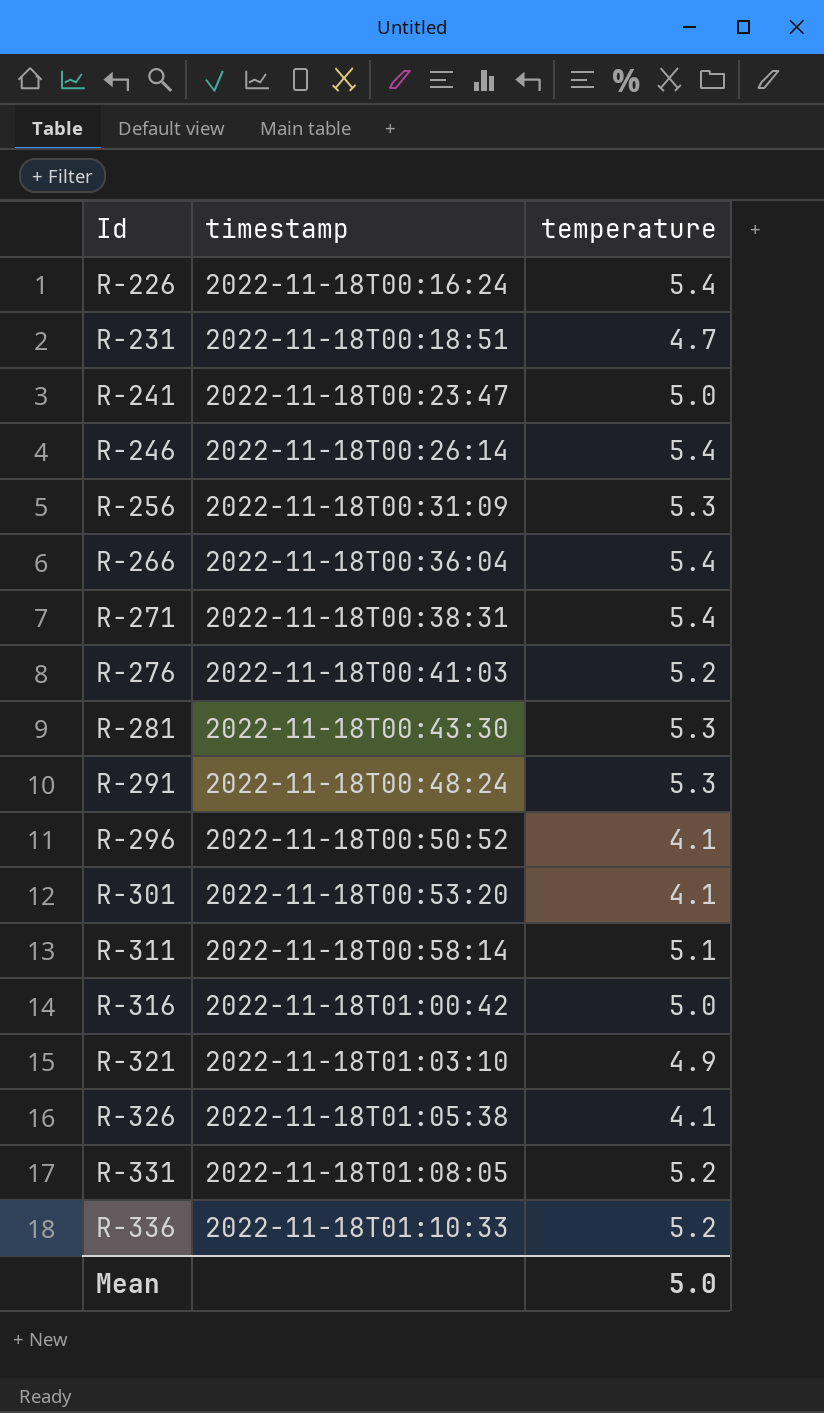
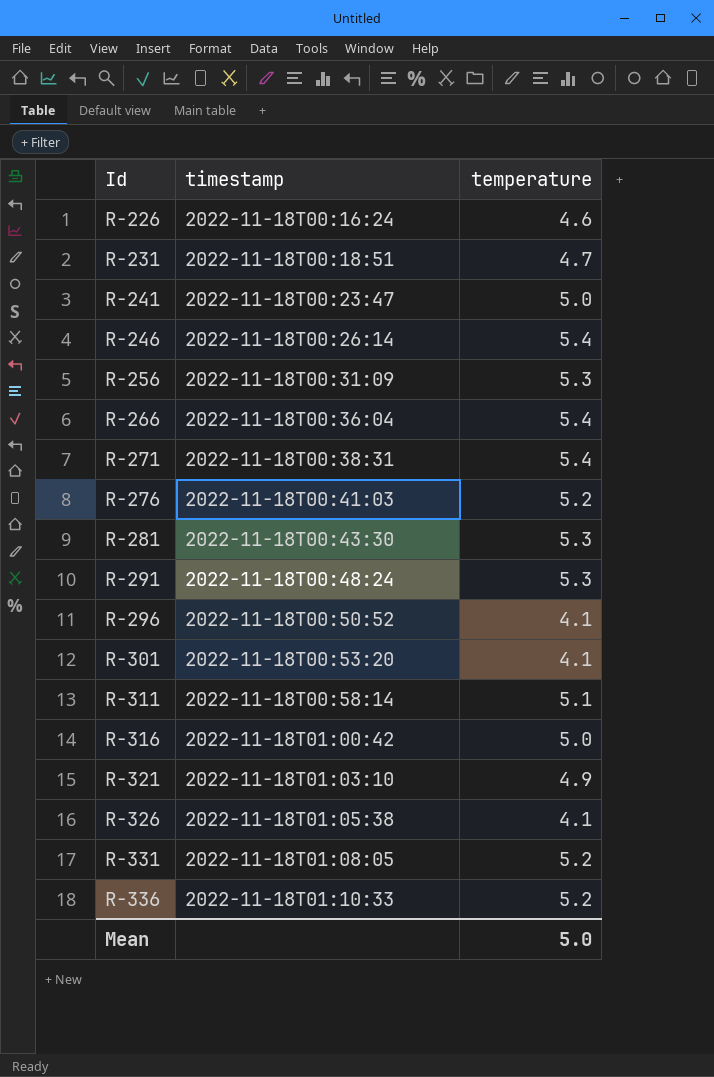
R-226 | temperature: 5.4 -> 4.6

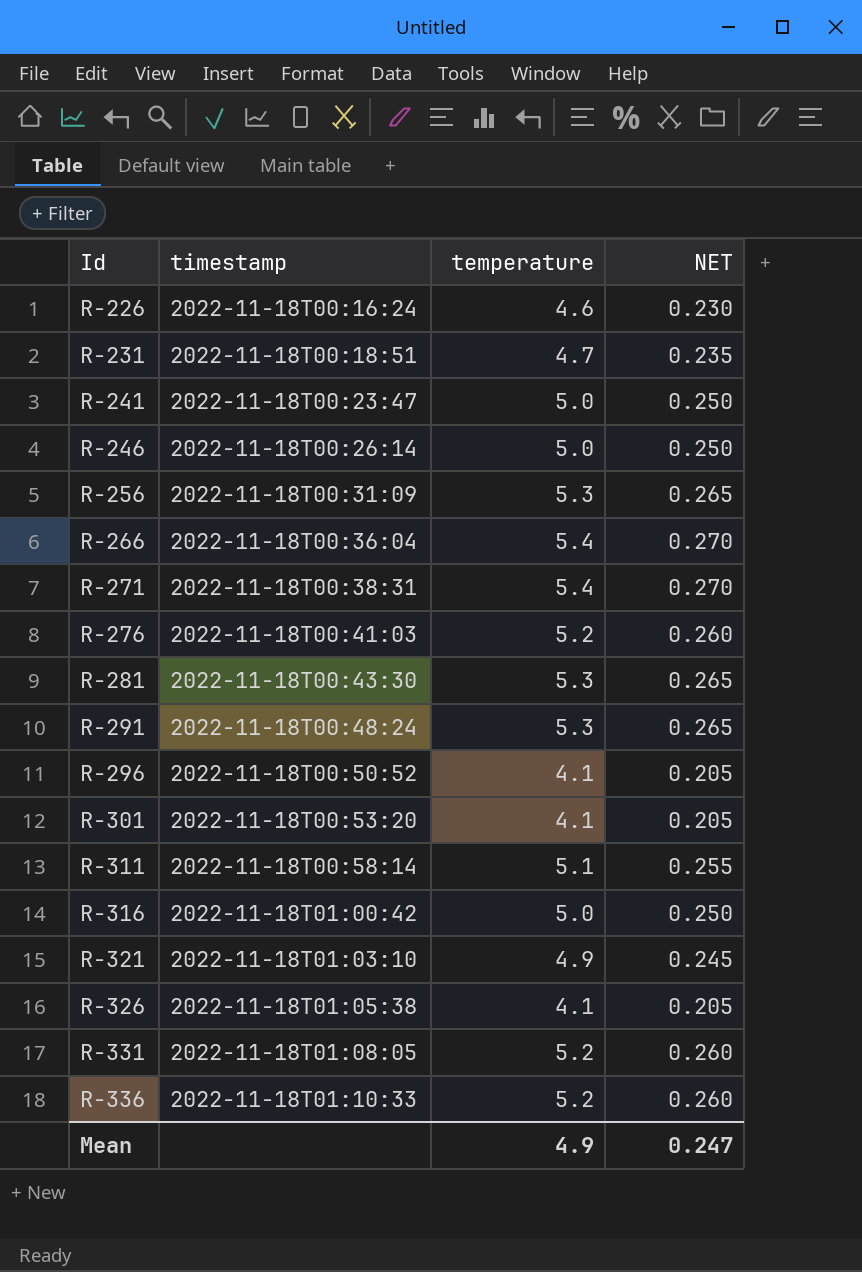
column NET | formula: none -> [temperature] * 0.05
R-246 | temperature: 5.4 -> 5.0
Mean | temperature: 5.0 -> 4.9

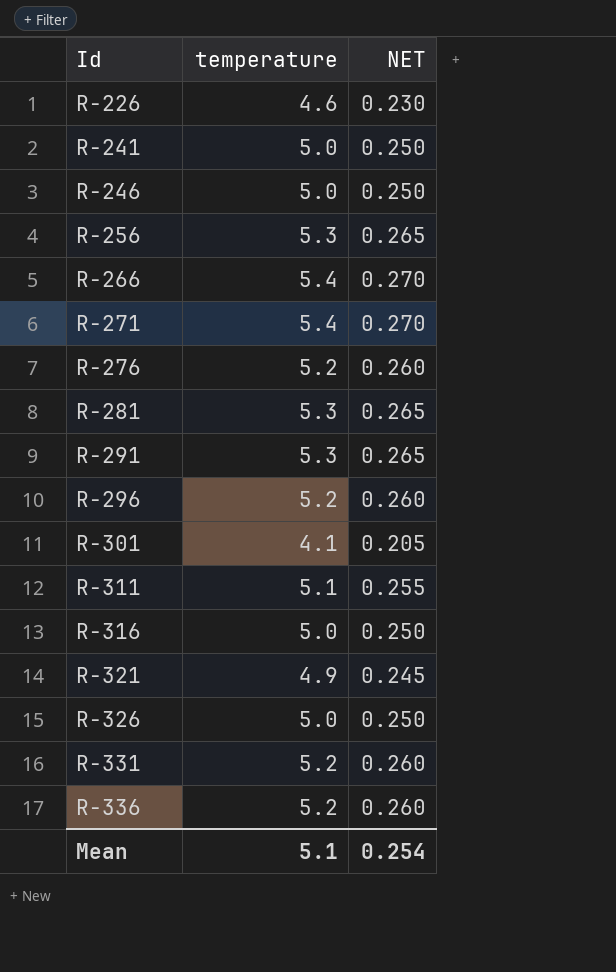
column timestamp | position: 2 -> none
row R-231: 2022-11-18T00:18:51 | 4.7 | 0.235 -> none
R-296 | temperature: 4.1 -> 5.2
R-296 | NET: 0.205 -> 0.260
R-326 | temperature: 4.1 -> 5.0
R-326 | NET: 0.205 -> 0.250
Mean | temperature: 4.9 -> 5.1
Mean | NET: 0.247 -> 0.254

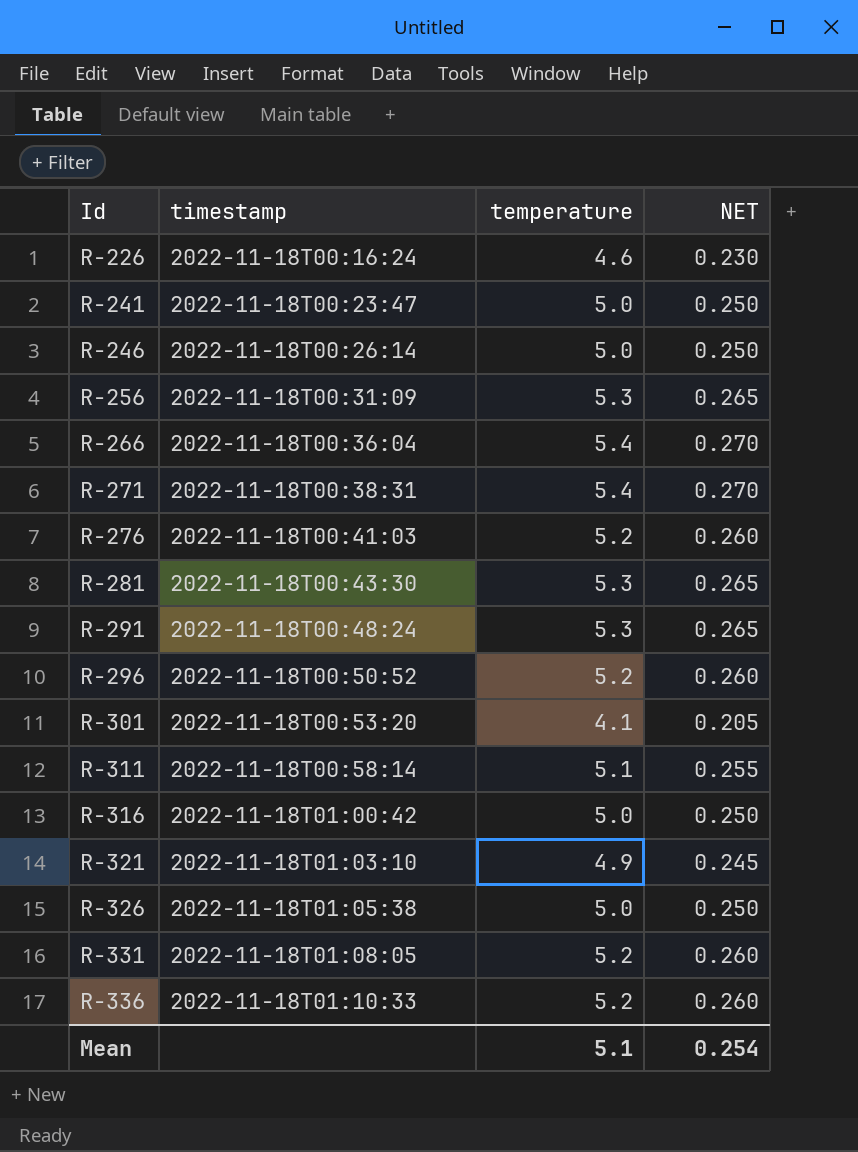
column timestamp | position: none -> 2

